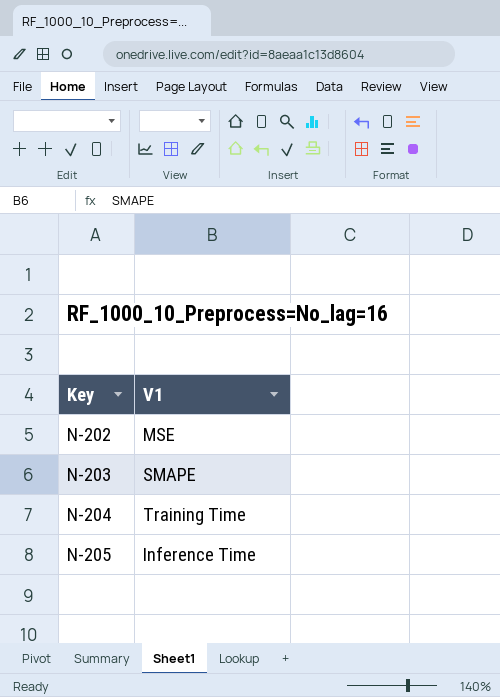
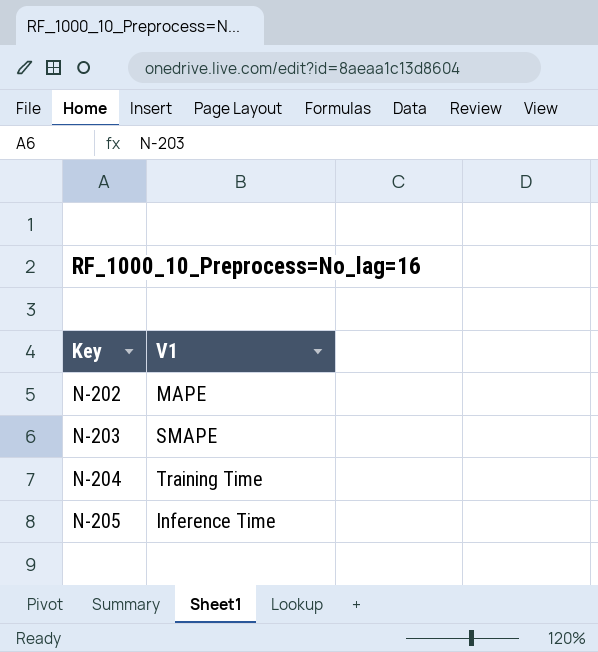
N-202 | V1: MSE -> MAPE

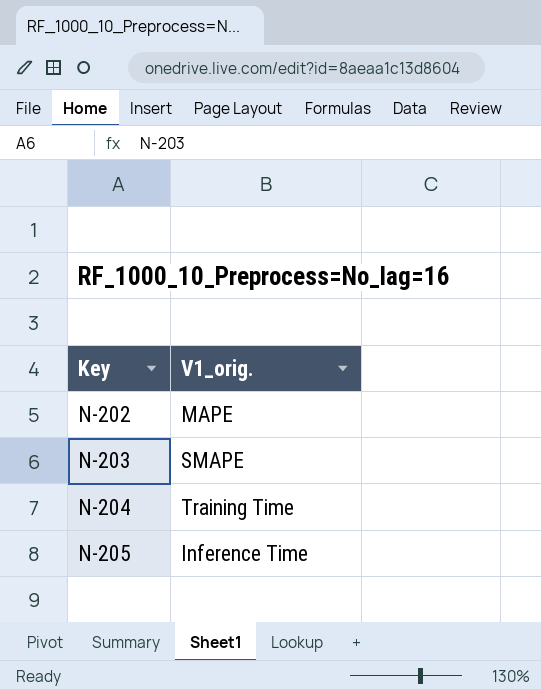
column name: V1 -> V1_orig.

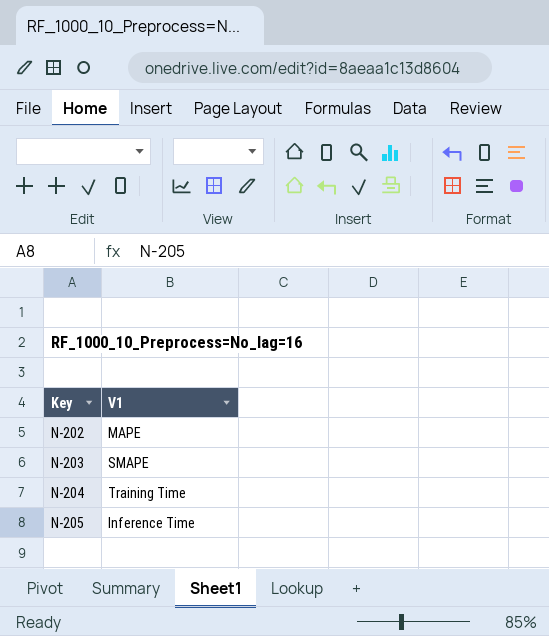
column name: V1_orig. -> V1

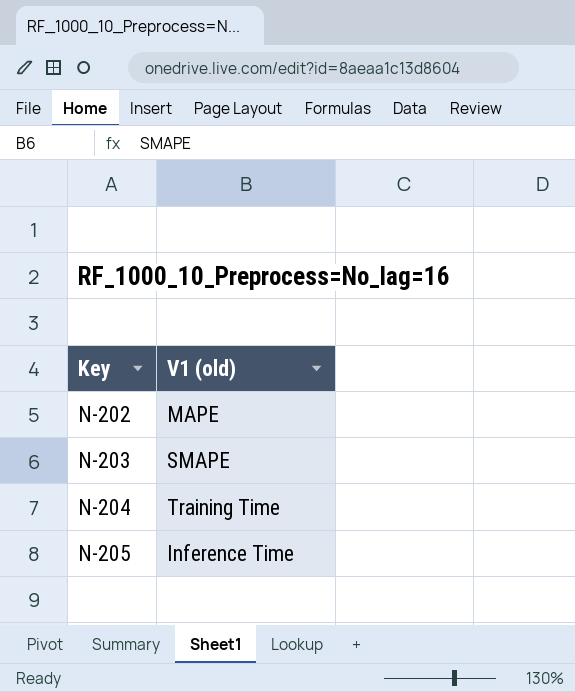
column name: V1 -> V1 (old)

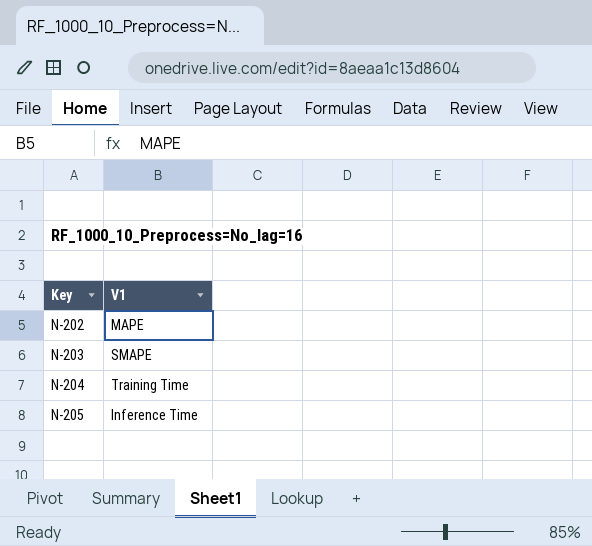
column name: V1 (old) -> V1

